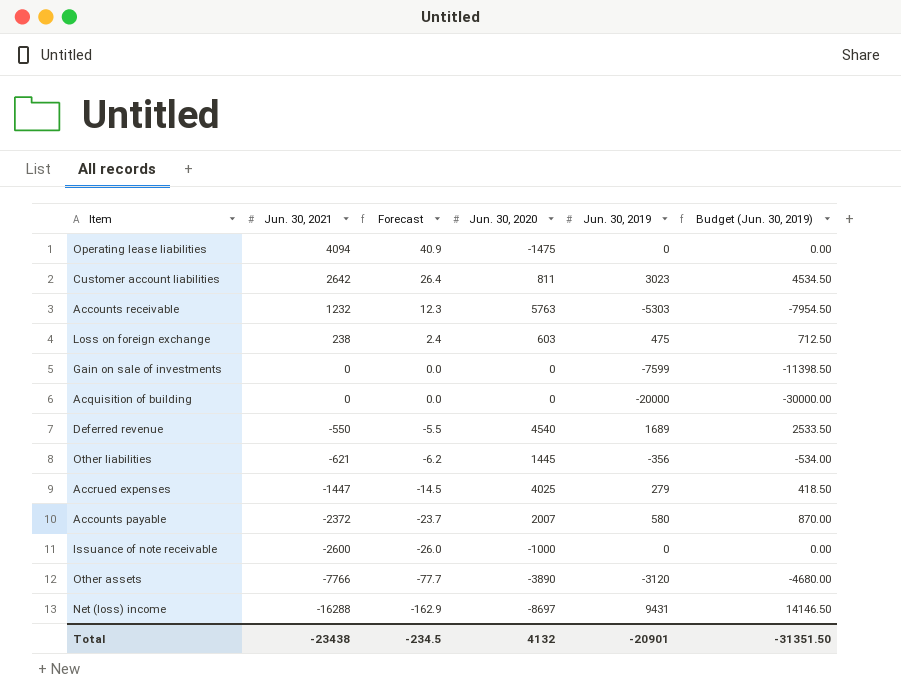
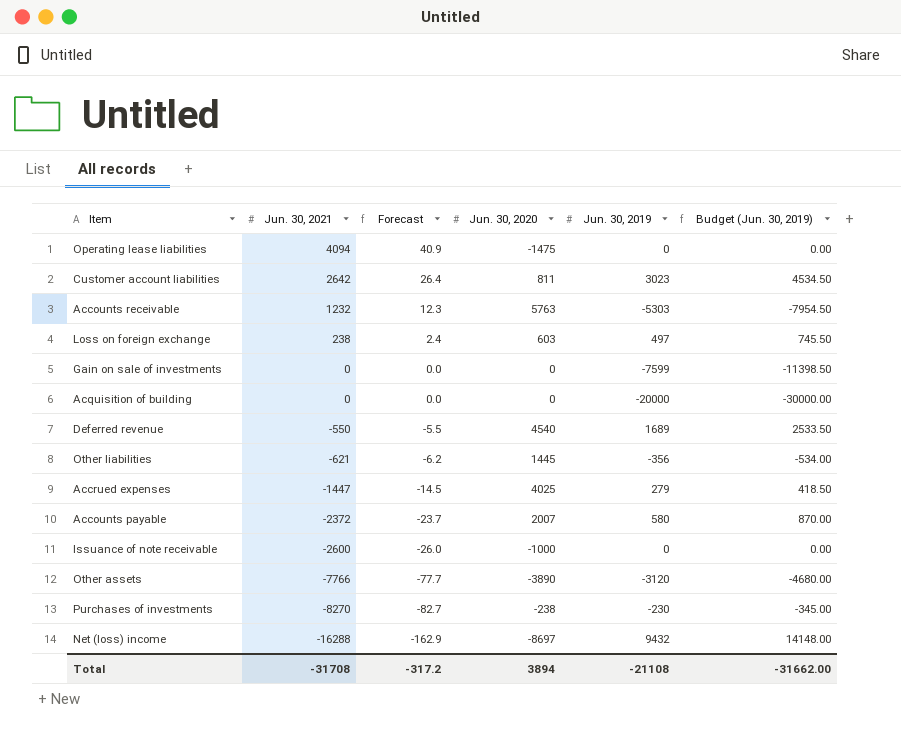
Loss on foreign exchange | Jun. 30, 2019: 475 -> 497
Loss on foreign exchange | Budget (Jun. 30, 2019): 712.50 -> 745.50
row Purchases of investments: none -> -8270 | -82.7 | -238 | -230 | -345.00
Net (loss) income | Jun. 30, 2019: 9431 -> 9432
Net (loss) income | Budget (Jun. 30, 2019): 14146.50 -> 14148.00
Total | Jun. 30, 2021: -23438 -> -31708
Total | Forecast: -234.5 -> -317.2
Total | Jun. 30, 2020: 4132 -> 3894
Total | Jun. 30, 2019: -20901 -> -21108
Total | Budget (Jun. 30, 2019): -31351.50 -> -31662.00

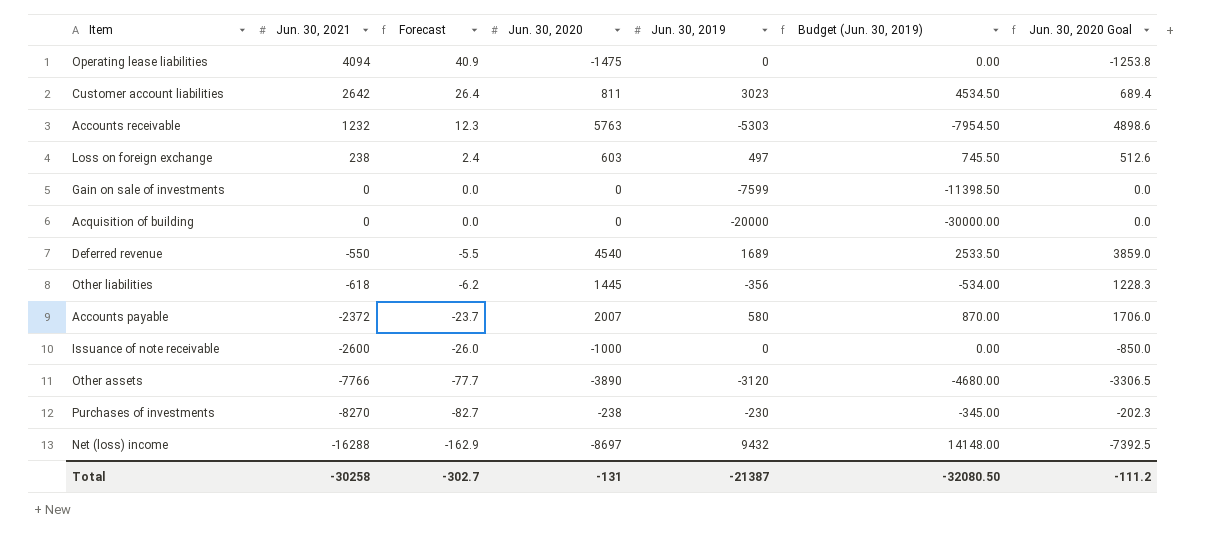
column Jun. 30, 2020 Goal | formula: none -> [Jun. 30, 2020] * 0.85
row Accrued expenses: -1447 | -14.5 | 4025 | 279 | 418.50 -> none
Other liabilities | Jun. 30, 2021: -621 -> -618
Total | Jun. 30, 2021: -31708 -> -30258
Total | Forecast: -317.2 -> -302.7
Total | Jun. 30, 2020: 3894 -> -131
Total | Jun. 30, 2019: -21108 -> -21387
Total | Budget (Jun. 30, 2019): -31662.00 -> -32080.50

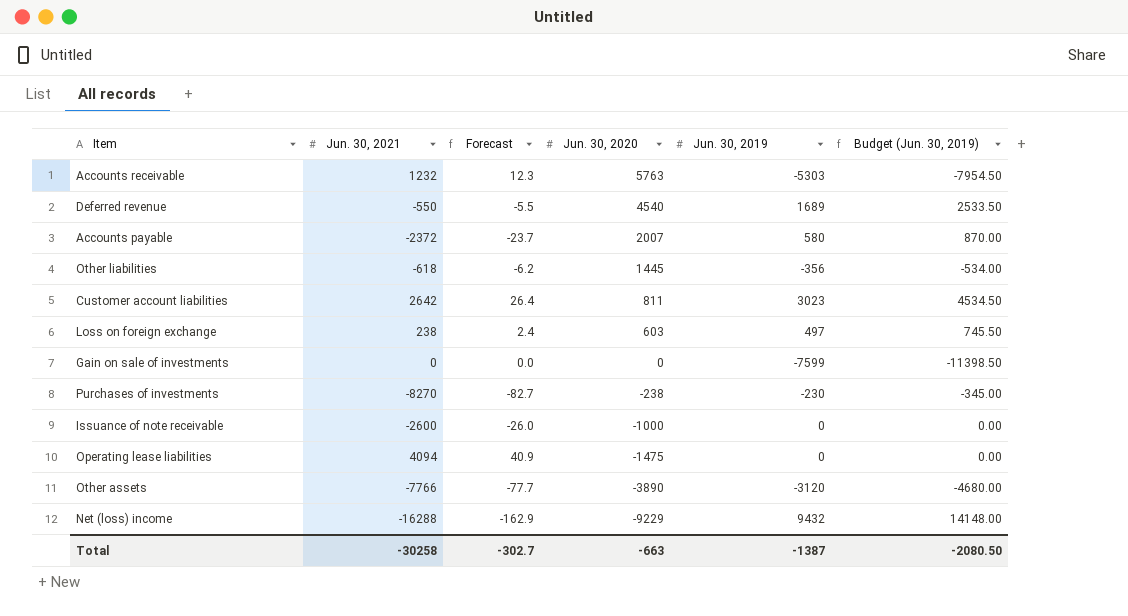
row order: Jun. 30, 2021 descending -> Jun. 30, 2020 descending
column Jun. 30, 2020 Goal | formula: [Jun. 30, 2020] * 0.85 -> none
row Acquisition of building: 0 | 0.0 | 0 | -20000 | -30000.00 | 0.0 -> none
Net (loss) income | Jun. 30, 2020: -8697 -> -9229
Total | Jun. 30, 2020: -131 -> -663
Total | Jun. 30, 2019: -21387 -> -1387
Total | Budget (Jun. 30, 2019): -32080.50 -> -2080.50

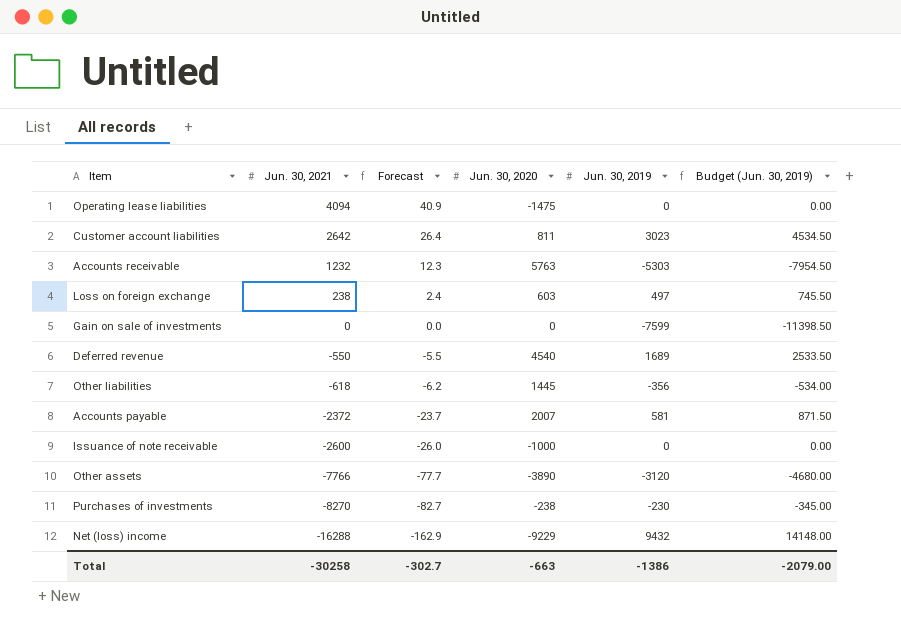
row order: Jun. 30, 2020 descending -> Jun. 30, 2021 descending
Accounts payable | Jun. 30, 2019: 580 -> 581
Accounts payable | Budget (Jun. 30, 2019): 870.00 -> 871.50
Total | Jun. 30, 2019: -1387 -> -1386
Total | Budget (Jun. 30, 2019): -2080.50 -> -2079.00

